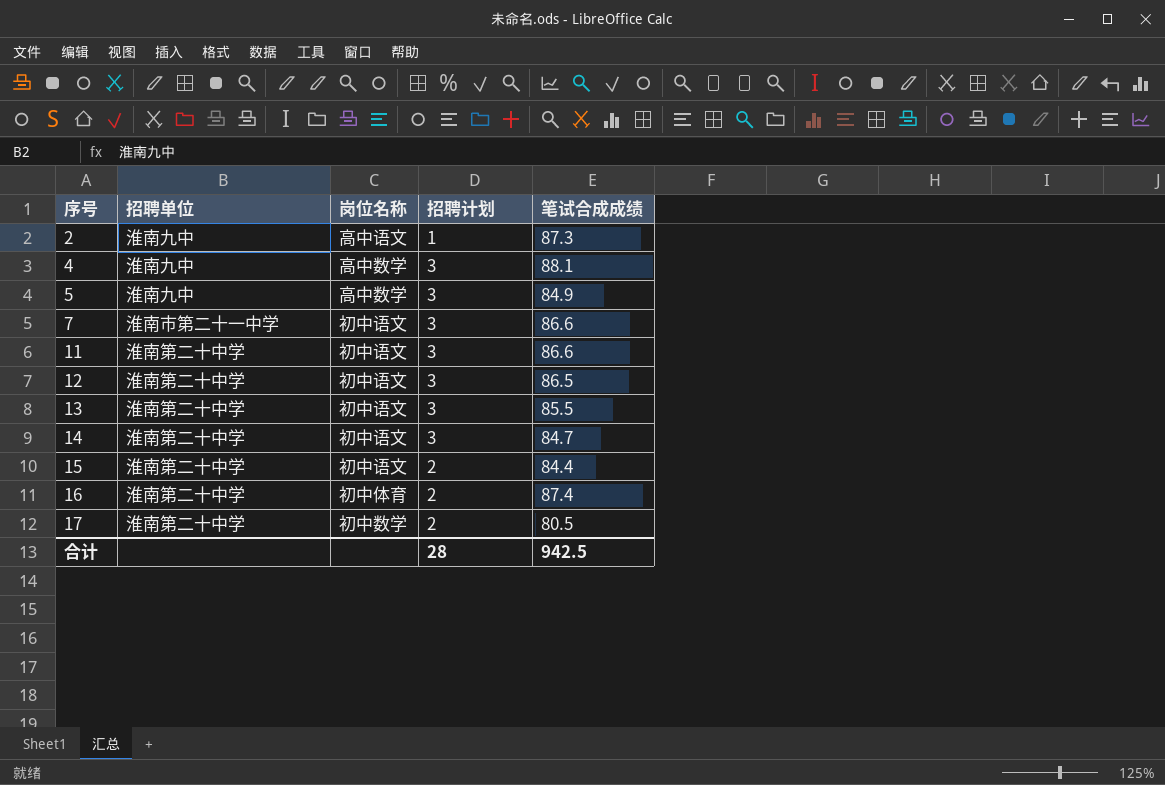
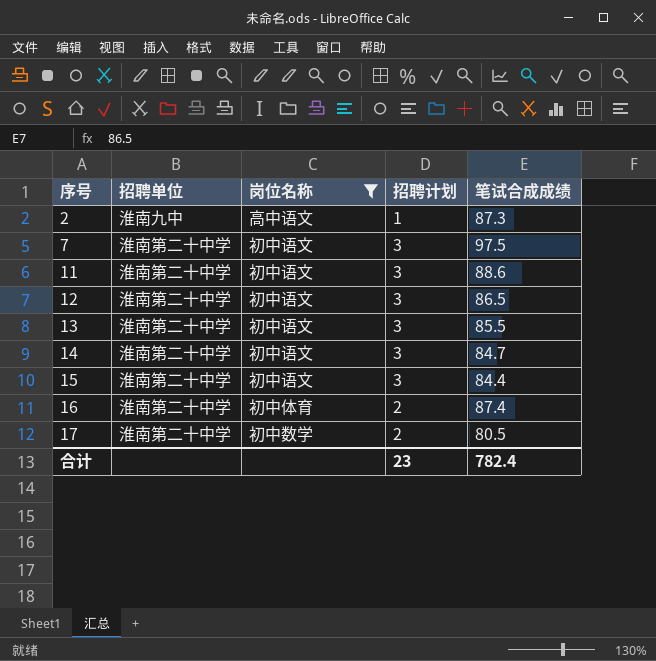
filter: none -> 岗位名称 != 高中数学
7 | 招聘单位: 淮南市第二十一中学 -> 淮南第二十中学
7 | 笔试合成成绩: 86.6 -> 97.5
11 | 笔试合成成绩: 86.6 -> 88.6
15 | 招聘计划: 2 -> 3
合计 | 招聘计划: 28 -> 23
合计 | 笔试合成成绩: 942.5 -> 782.4

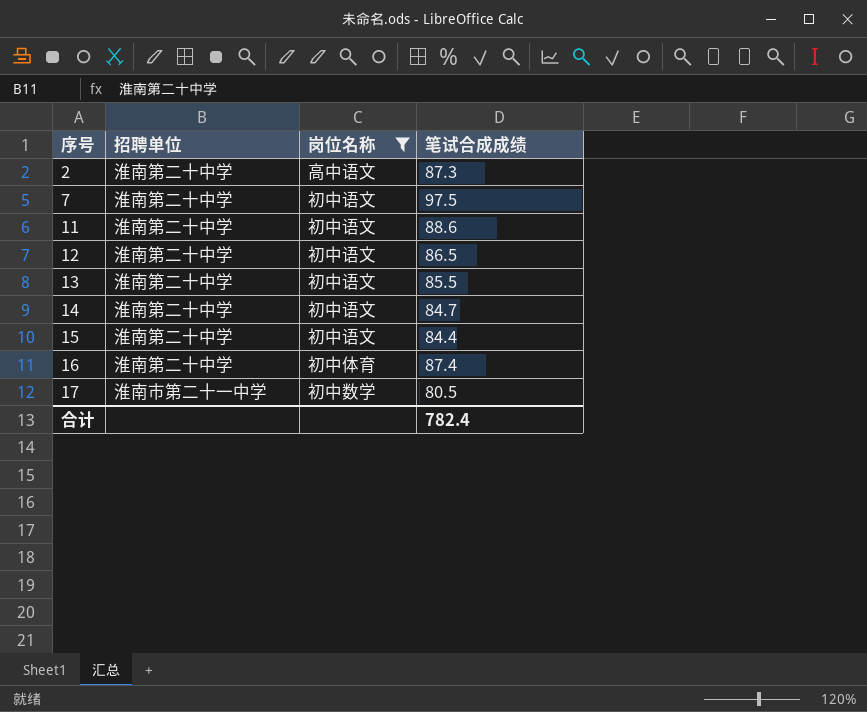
column 招聘计划 | position: 4 -> none
2 | 招聘单位: 淮南九中 -> 淮南第二十中学
17 | 招聘单位: 淮南第二十中学 -> 淮南市第二十一中学

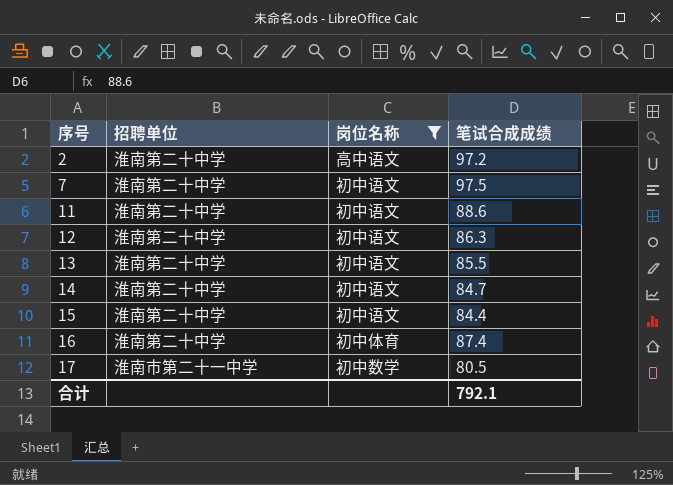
2 | 笔试合成成绩: 87.3 -> 97.2
12 | 笔试合成成绩: 86.5 -> 86.3
合计 | 笔试合成成绩: 782.4 -> 792.1

